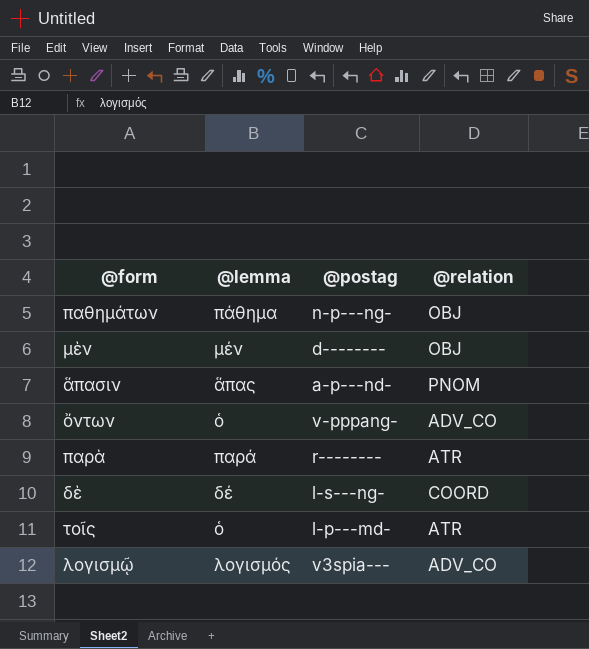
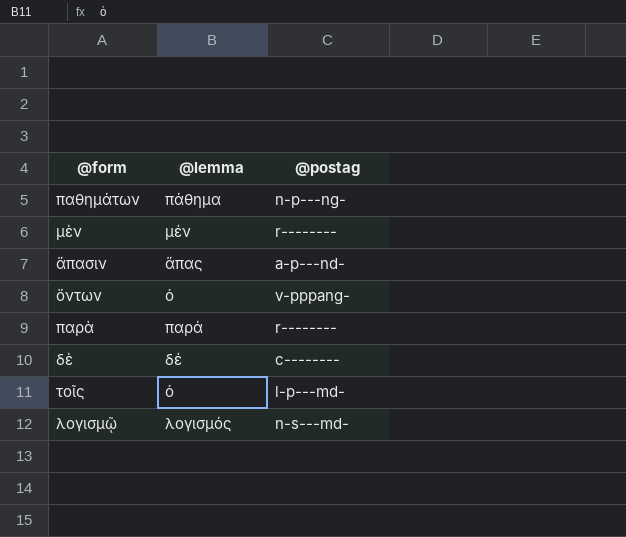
column @relation | position: 4 -> none
μὲν | @postag: d-------- -> r--------
δὲ | @postag: l-s---ng- -> c--------
λογισμῷ | @postag: v3spia--- -> n-s---md-

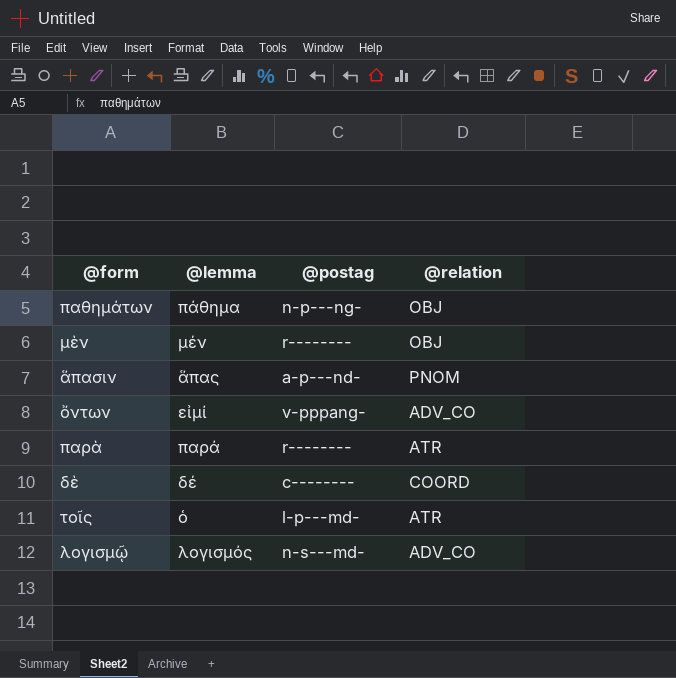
column @relation | position: none -> 4
ὄντων | @lemma: ὁ -> εἰμί

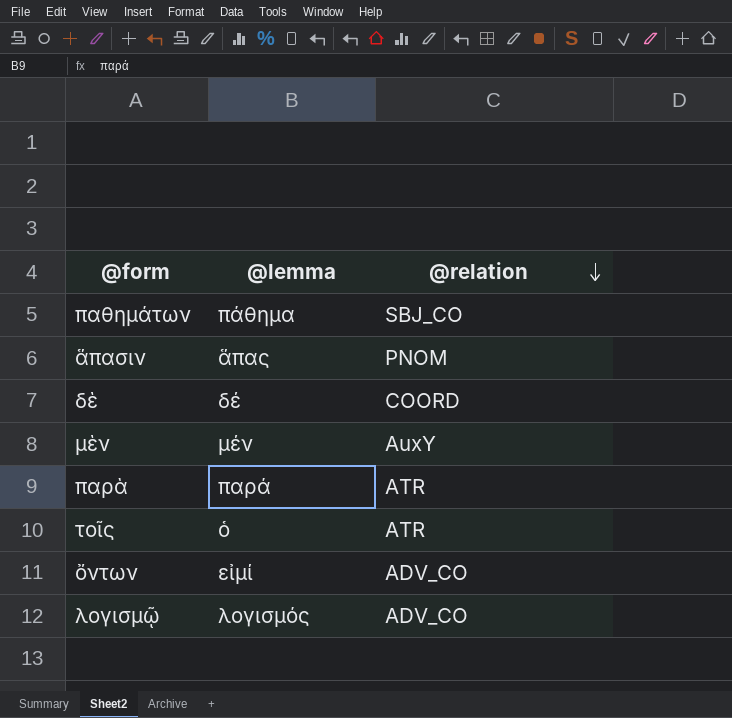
row order: none -> @relation descending
column @postag | position: 3 -> none
παθημάτων | @relation: OBJ -> SBJ_CO
μὲν | @relation: OBJ -> AuxY

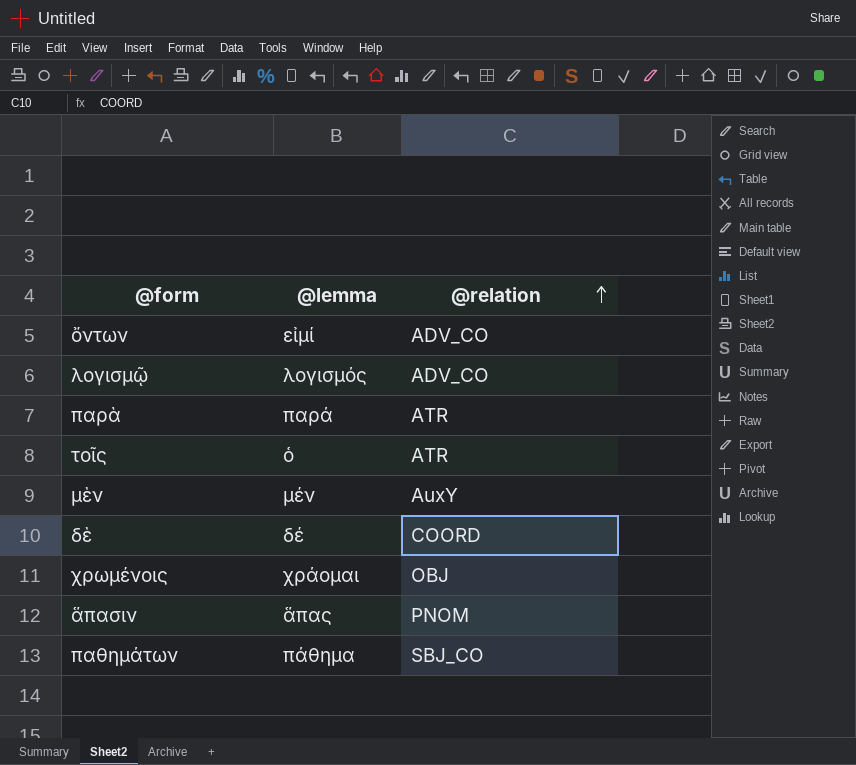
row order: @relation descending -> @relation ascending
row χρωμένοις: none -> χράομαι | OBJ

